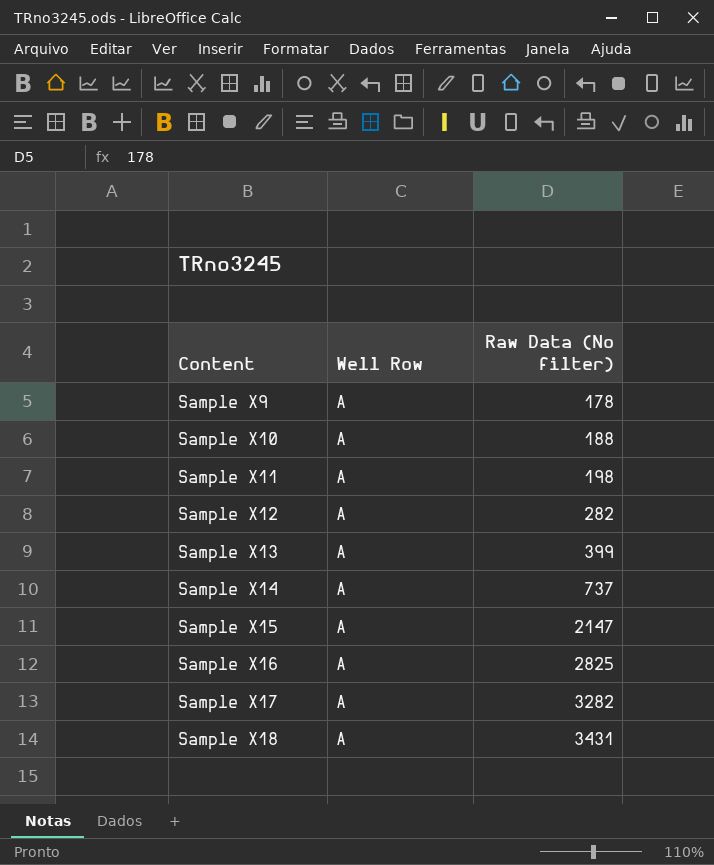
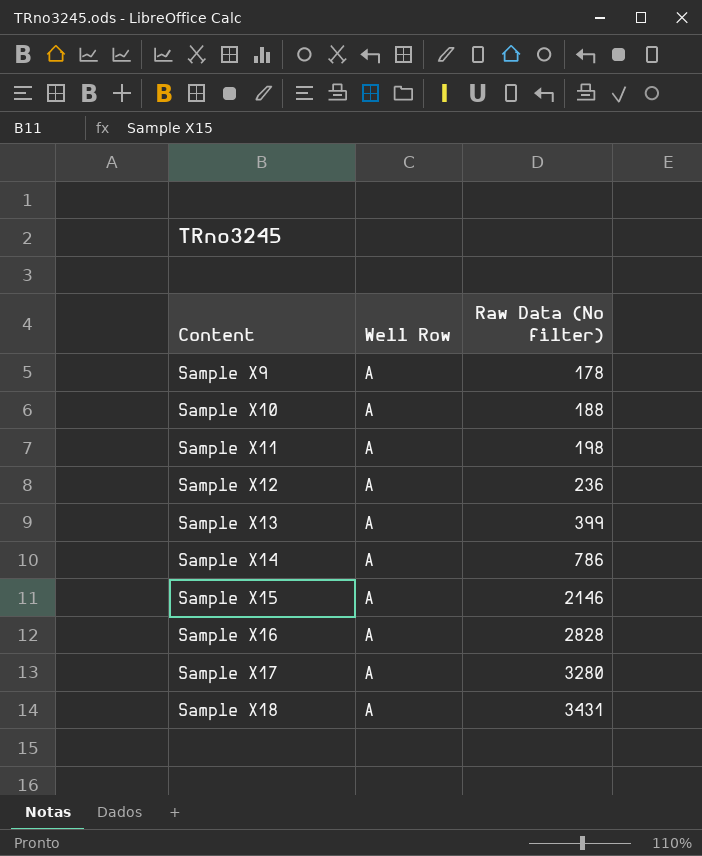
Sample X12 | Raw Data (No filter): 282 -> 236
Sample X14 | Raw Data (No filter): 737 -> 786
Sample X15 | Raw Data (No filter): 2147 -> 2146
Sample X16 | Raw Data (No filter): 2825 -> 2828
Sample X17 | Raw Data (No filter): 3282 -> 3280

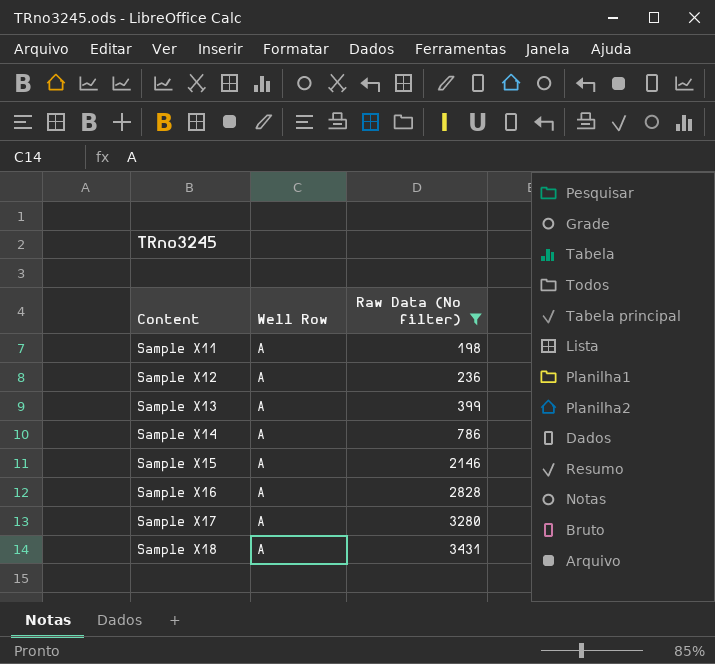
filter: none -> Raw Data (No filter) >= 198

